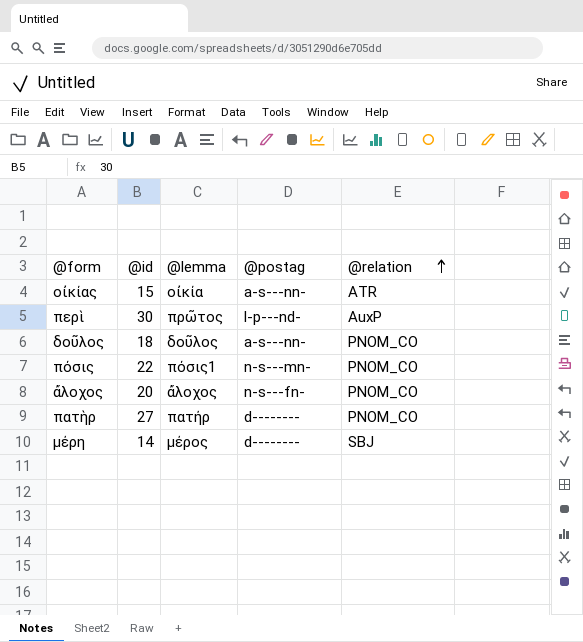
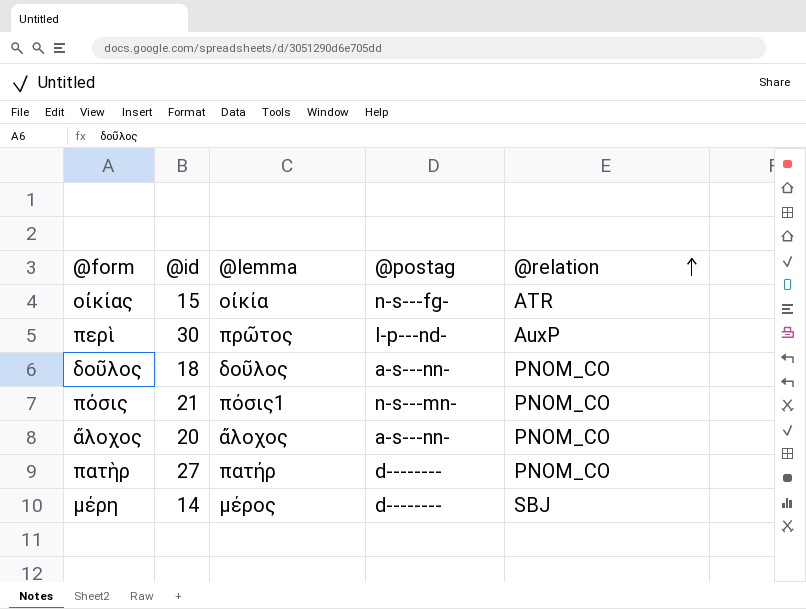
οἰκίας | @postag: a-s---nn- -> n-s---fg-
πόσις | @id: 22 -> 21
ἄλοχος | @postag: n-s---fn- -> a-s---nn-

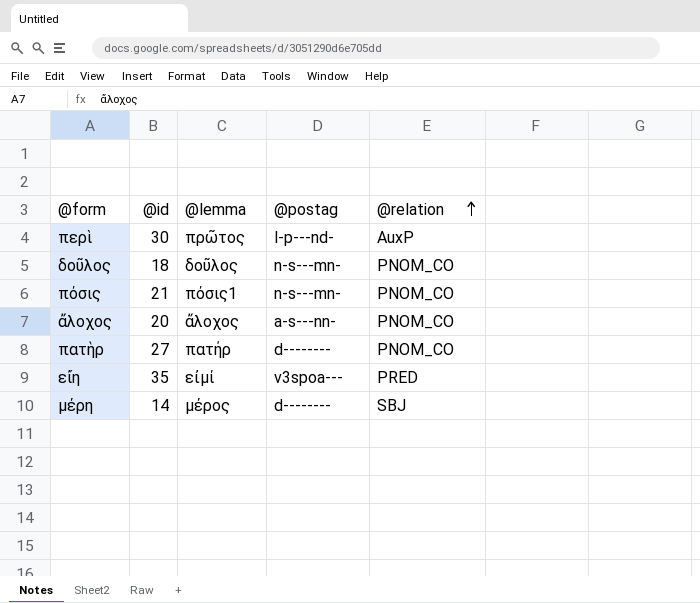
row οἰκίας: 15 | οἰκία | n-s---fg- | ATR -> none
δοῦλος | @postag: a-s---nn- -> n-s---mn-
row εἴη: none -> 35 | εἰμί | v3spoa--- | PRED

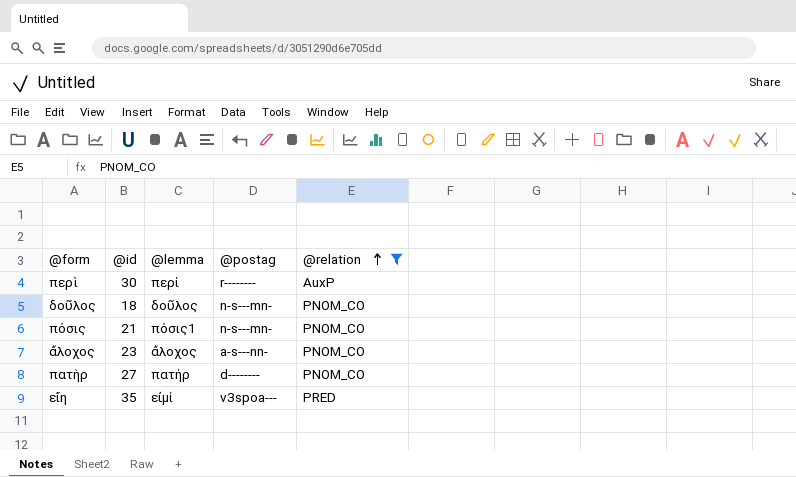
filter: none -> @relation != SBJ
περὶ | @lemma: πρῶτος -> περί
περὶ | @postag: l-p---nd- -> r--------
ἄλοχος | @id: 20 -> 23

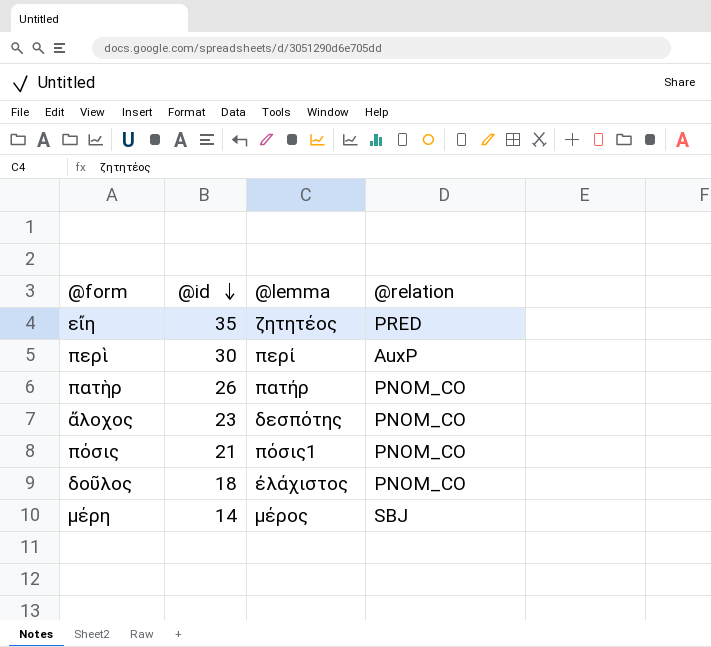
filter: @relation != SBJ -> none
row order: @relation ascending -> @id descending
column @postag | position: 4 -> none
εἴη | @lemma: εἰμί -> ζητητέος
πατὴρ | @id: 27 -> 26
ἄλοχος | @lemma: ἄλοχος -> δεσπότης
δοῦλος | @lemma: δοῦλος -> ἐλάχιστος

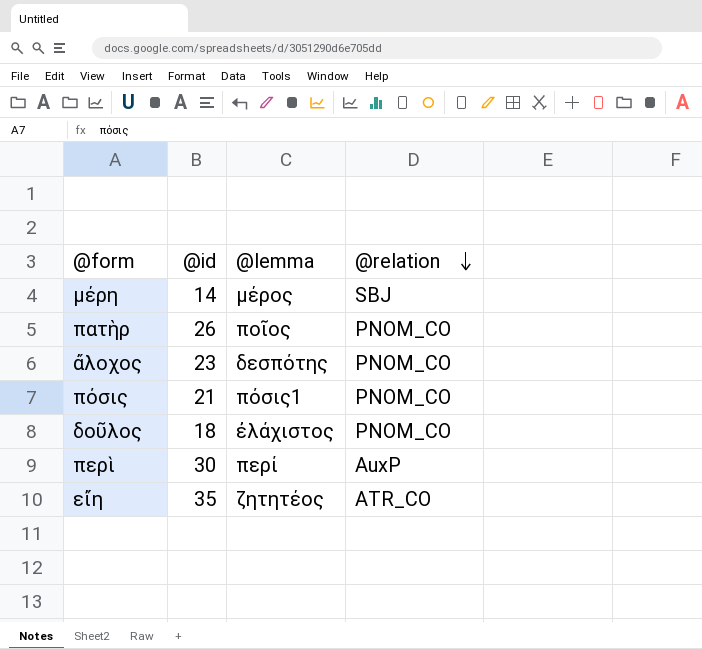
row order: @id descending -> @relation descending
πατὴρ | @lemma: πατήρ -> ποῖος
εἴη | @relation: PRED -> ATR_CO

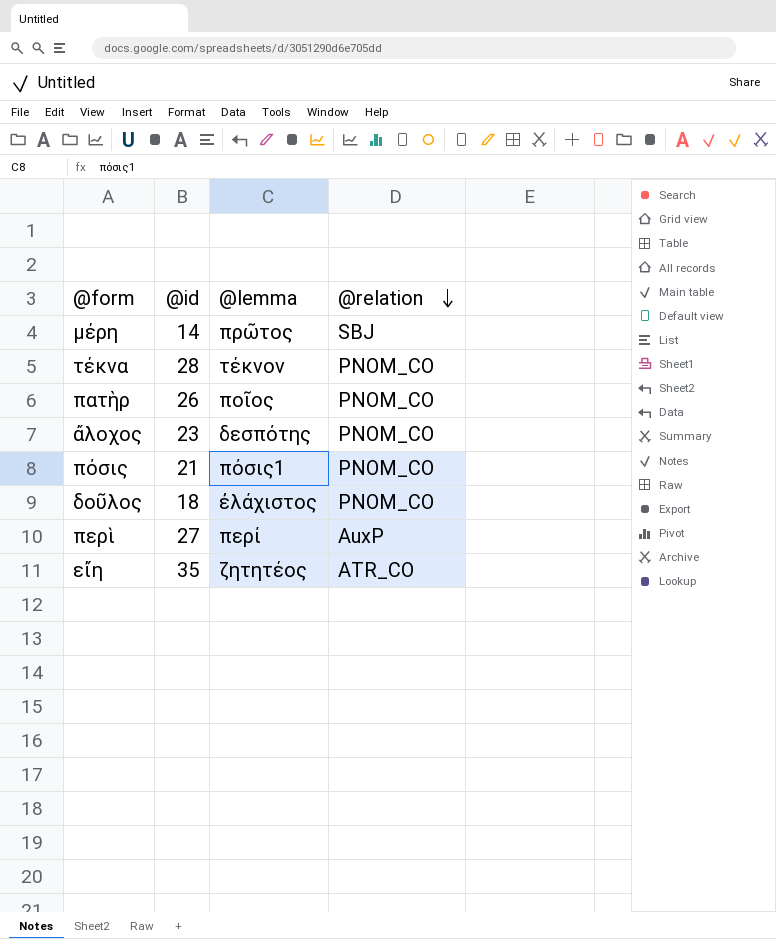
μέρη | @lemma: μέρος -> πρῶτος
row τέκνα: none -> 28 | τέκνον | PNOM_CO
περὶ | @id: 30 -> 27

